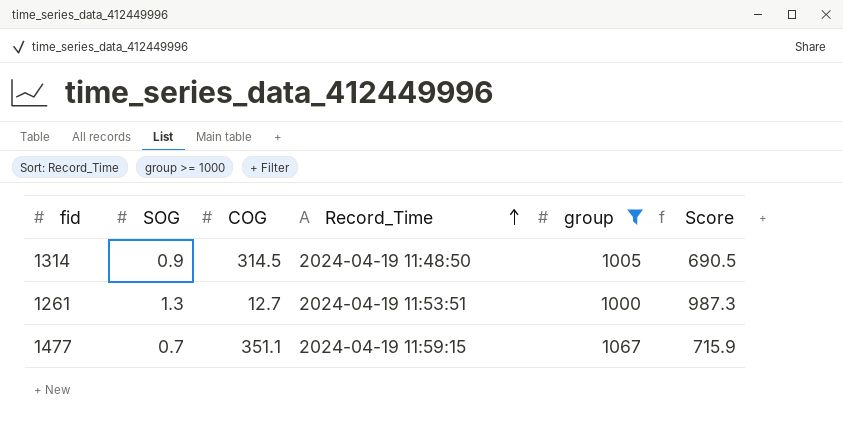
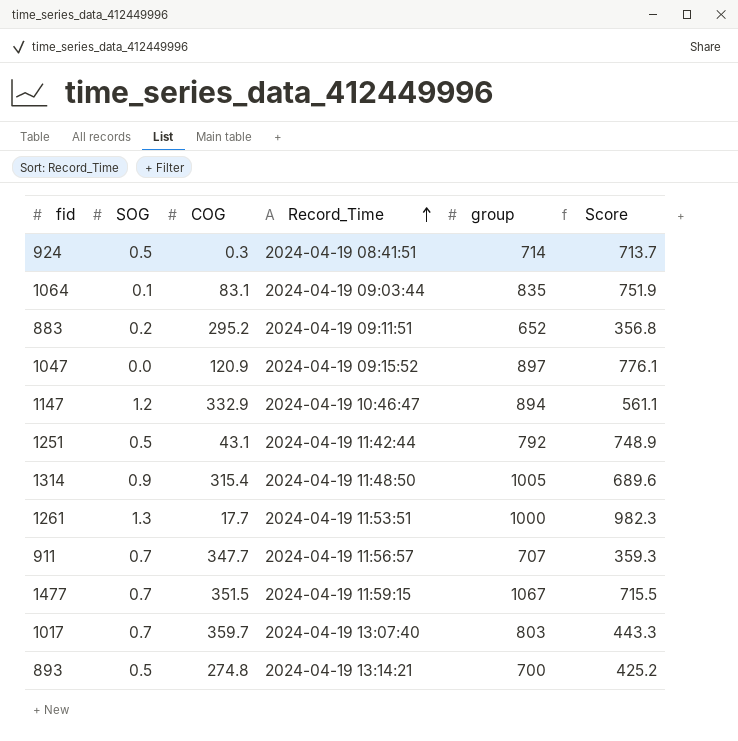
filter: group >= 1000 -> none
1314 | COG: 314.5 -> 315.4
1314 | Score: 690.5 -> 689.6
1261 | COG: 12.7 -> 17.7
1261 | Score: 987.3 -> 982.3
1477 | COG: 351.1 -> 351.5
1477 | Score: 715.9 -> 715.5

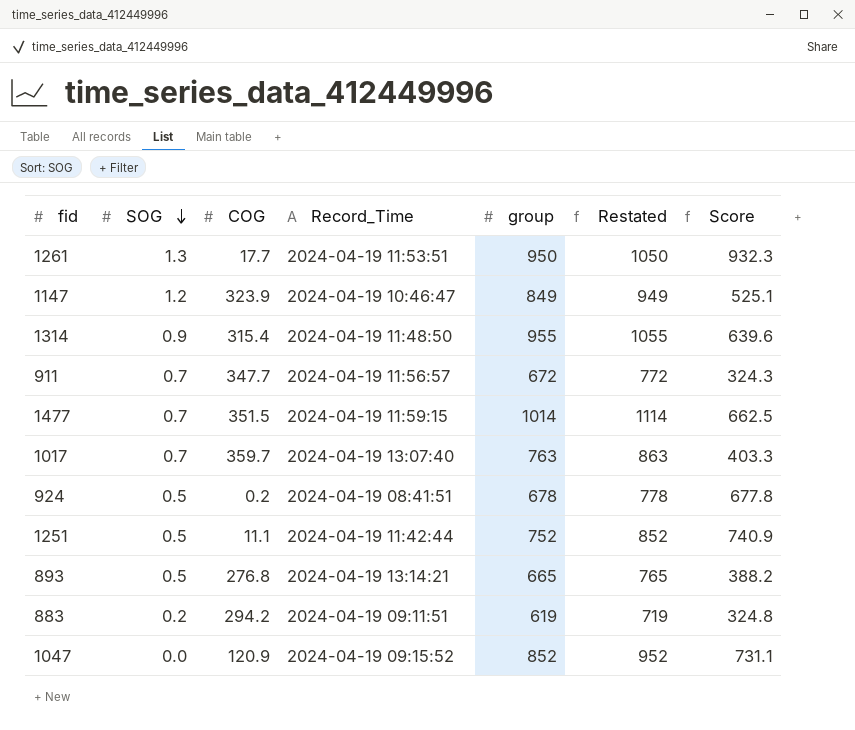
row order: Record_Time ascending -> SOG descending
column Restated | formula: none -> [group] + 100
row 1064: 0.1 | 83.1 | 2024-04-19 09:03:44 | 835 | 751.9 -> none
1261 | group: 1000 -> 950
1261 | Score: 982.3 -> 932.3
1147 | COG: 332.9 -> 323.9
1147 | group: 894 -> 849
1147 | Score: 561.1 -> 525.1
1314 | group: 1005 -> 955
1314 | Score: 689.6 -> 639.6
911 | group: 707 -> 672
911 | Score: 359.3 -> 324.3
1477 | group: 1067 -> 1014
1477 | Score: 715.5 -> 662.5
1017 | group: 803 -> 763
1017 | Score: 443.3 -> 403.3
924 | COG: 0.3 -> 0.2
924 | group: 714 -> 678
924 | Score: 713.7 -> 677.8
1251 | COG: 43.1 -> 11.1
1251 | group: 792 -> 752
1251 | Score: 748.9 -> 740.9
893 | COG: 274.8 -> 276.8
893 | group: 700 -> 665
893 | Score: 425.2 -> 388.2
883 | COG: 295.2 -> 294.2
883 | group: 652 -> 619
883 | Score: 356.8 -> 324.8
1047 | group: 897 -> 852
1047 | Score: 776.1 -> 731.1

